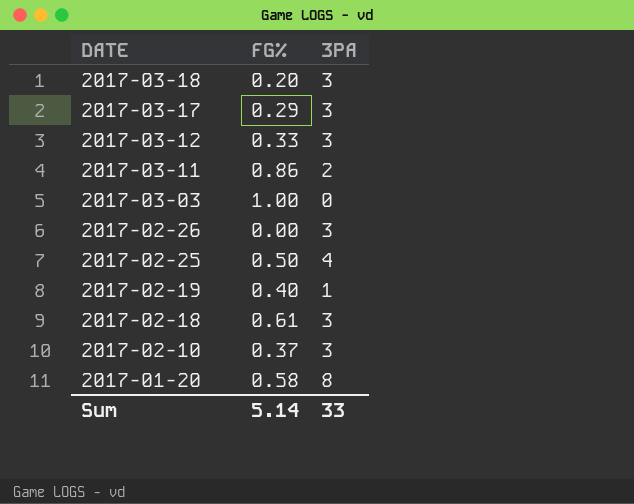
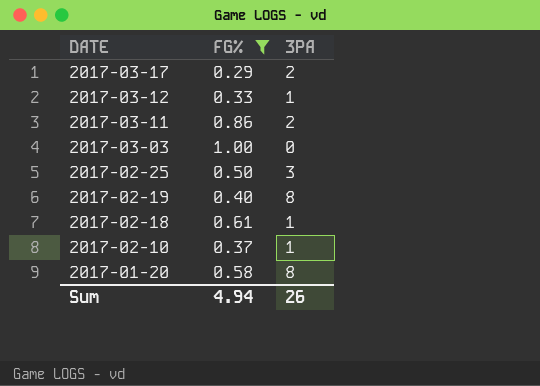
filter: none -> FG% >= 0.29
2017-03-17 | 3PA: 3 -> 2
2017-03-12 | 3PA: 3 -> 1
2017-02-25 | 3PA: 4 -> 3
2017-02-19 | 3PA: 1 -> 8
2017-02-18 | 3PA: 3 -> 1
2017-02-10 | 3PA: 3 -> 1
Sum | FG%: 5.14 -> 4.94
Sum | 3PA: 33 -> 26

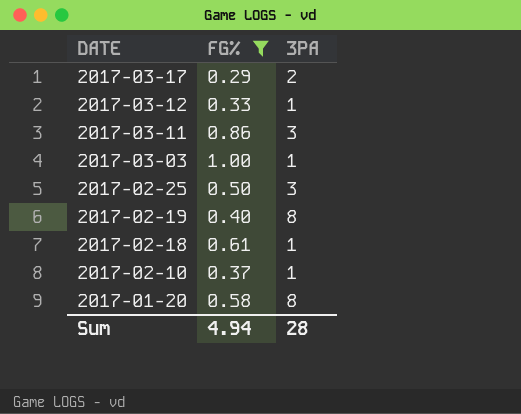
2017-03-11 | 3PA: 2 -> 3
2017-03-03 | 3PA: 0 -> 1
Sum | 3PA: 26 -> 28

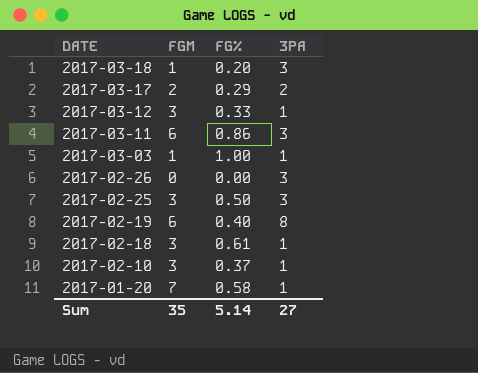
filter: FG% >= 0.29 -> none
column FGM | position: none -> 2
2017-01-20 | 3PA: 8 -> 1
Sum | FG%: 4.94 -> 5.14
Sum | 3PA: 28 -> 27

